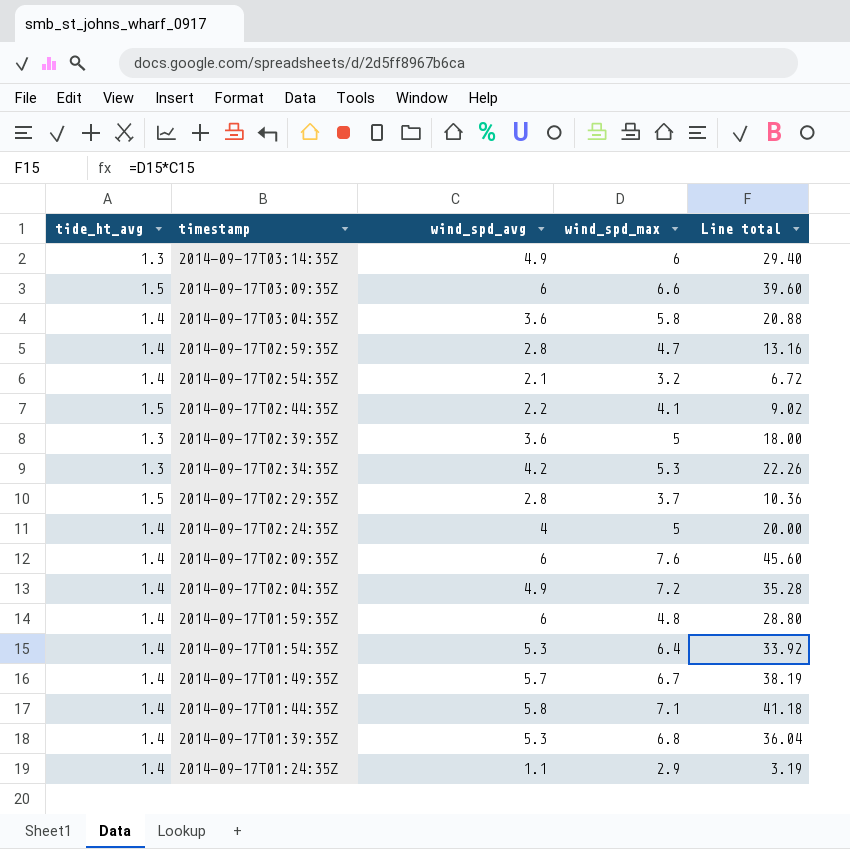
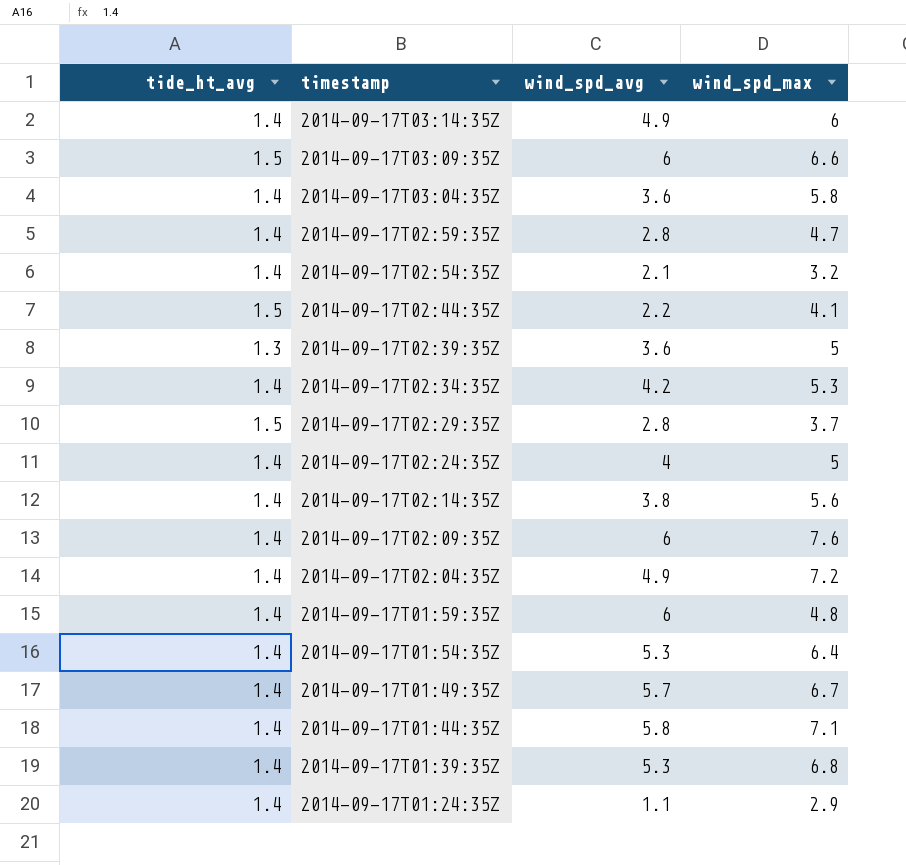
column Line total | formula: [wind_spd_avg] * [wind_spd_max] -> none
2014-09-17T03:14:35Z | tide_ht_avg: 1.3 -> 1.4
2014-09-17T02:34:35Z | tide_ht_avg: 1.3 -> 1.4
row 2014-09-17T02:14:35Z: none -> 1.4 | 3.8 | 5.6

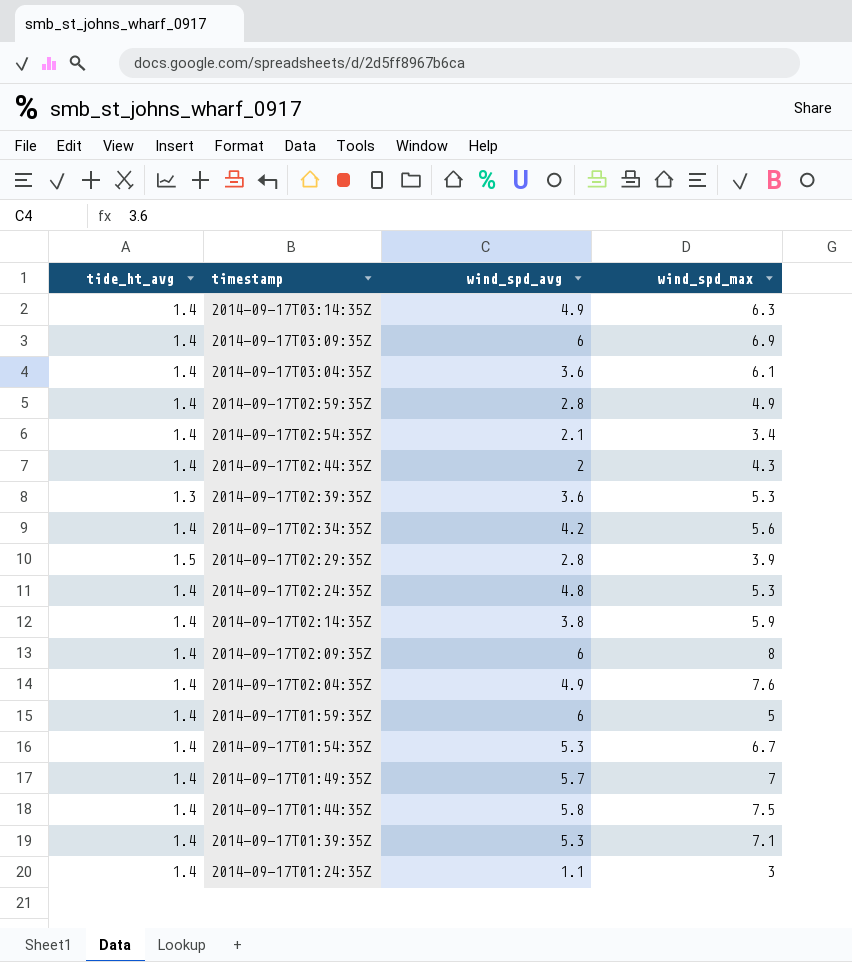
2014-09-17T03:14:35Z | wind_spd_max: 6 -> 6.3
2014-09-17T03:09:35Z | tide_ht_avg: 1.5 -> 1.4
2014-09-17T03:09:35Z | wind_spd_max: 6.6 -> 6.9
2014-09-17T03:04:35Z | wind_spd_max: 5.8 -> 6.1
2014-09-17T02:59:35Z | wind_spd_max: 4.7 -> 4.9
2014-09-17T02:54:35Z | wind_spd_max: 3.2 -> 3.4
2014-09-17T02:44:35Z | tide_ht_avg: 1.5 -> 1.4
2014-09-17T02:44:35Z | wind_spd_avg: 2.2 -> 2
2014-09-17T02:44:35Z | wind_spd_max: 4.1 -> 4.3
2014-09-17T02:39:35Z | wind_spd_max: 5 -> 5.3
2014-09-17T02:34:35Z | wind_spd_max: 5.3 -> 5.6
2014-09-17T02:29:35Z | wind_spd_max: 3.7 -> 3.9
2014-09-17T02:24:35Z | wind_spd_avg: 4 -> 4.8
2014-09-17T02:24:35Z | wind_spd_max: 5 -> 5.3
2014-09-17T02:14:35Z | wind_spd_max: 5.6 -> 5.9
2014-09-17T02:09:35Z | wind_spd_max: 7.6 -> 8
2014-09-17T02:04:35Z | wind_spd_max: 7.2 -> 7.6
2014-09-17T01:59:35Z | wind_spd_max: 4.8 -> 5
2014-09-17T01:54:35Z | wind_spd_max: 6.4 -> 6.7
2014-09-17T01:49:35Z | wind_spd_max: 6.7 -> 7
2014-09-17T01:44:35Z | wind_spd_max: 7.1 -> 7.5
2014-09-17T01:39:35Z | wind_spd_max: 6.8 -> 7.1
2014-09-17T01:24:35Z | wind_spd_max: 2.9 -> 3

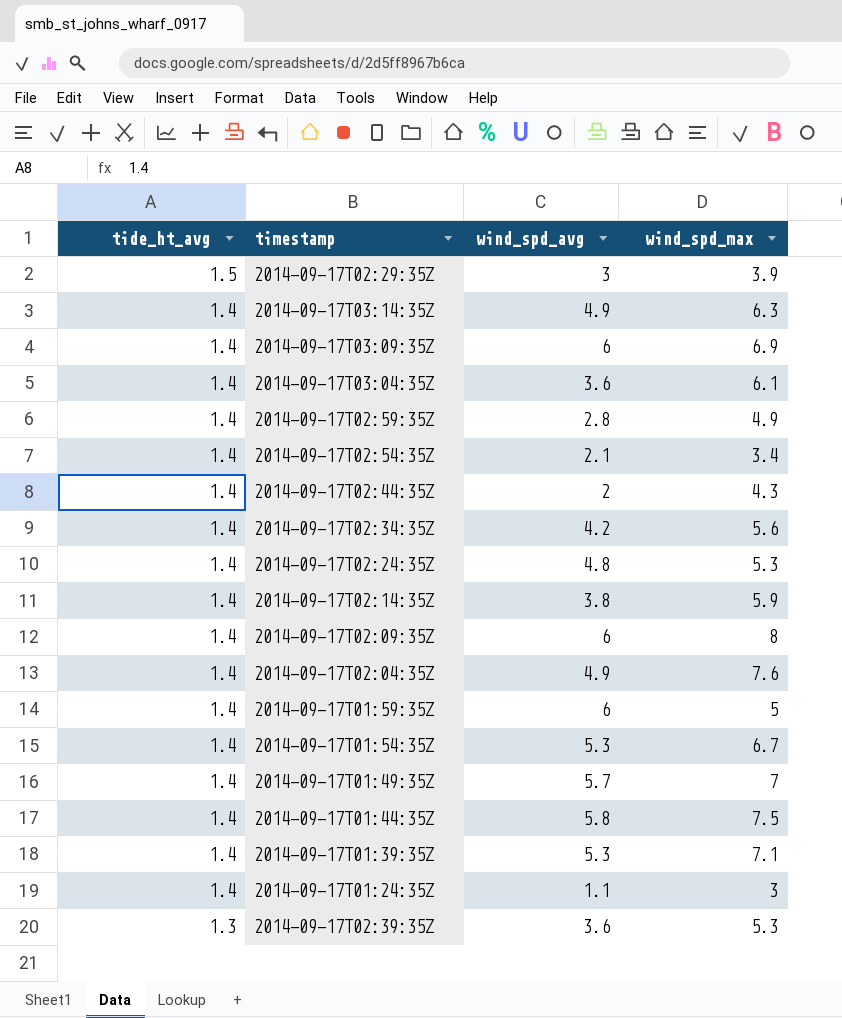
row order: timestamp descending -> tide_ht_avg descending
2014-09-17T02:29:35Z | wind_spd_avg: 2.8 -> 3

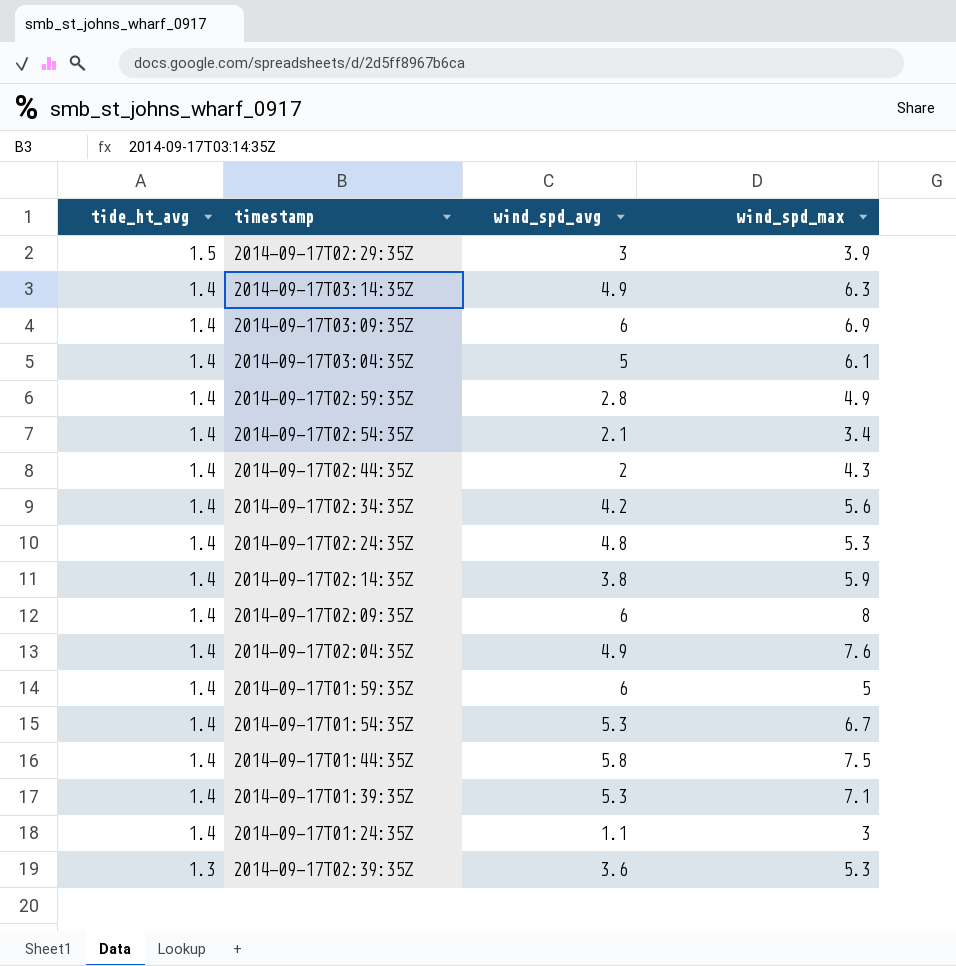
row 2014-09-17T01:49:35Z: 1.4 | 5.7 | 7 -> none
2014-09-17T03:04:35Z | wind_spd_avg: 3.6 -> 5

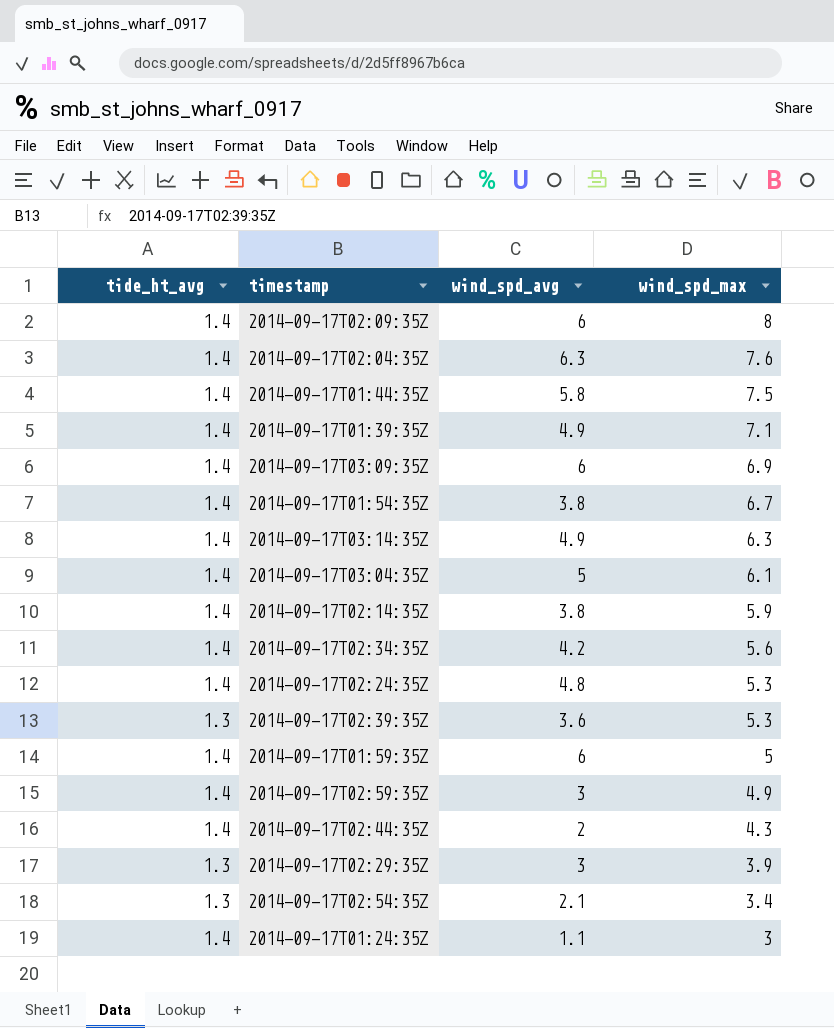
row order: tide_ht_avg descending -> wind_spd_max descending
2014-09-17T02:04:35Z | wind_spd_avg: 4.9 -> 6.3
2014-09-17T01:39:35Z | wind_spd_avg: 5.3 -> 4.9
2014-09-17T01:54:35Z | wind_spd_avg: 5.3 -> 3.8
2014-09-17T02:59:35Z | wind_spd_avg: 2.8 -> 3
2014-09-17T02:29:35Z | tide_ht_avg: 1.5 -> 1.3
2014-09-17T02:54:35Z | tide_ht_avg: 1.4 -> 1.3

